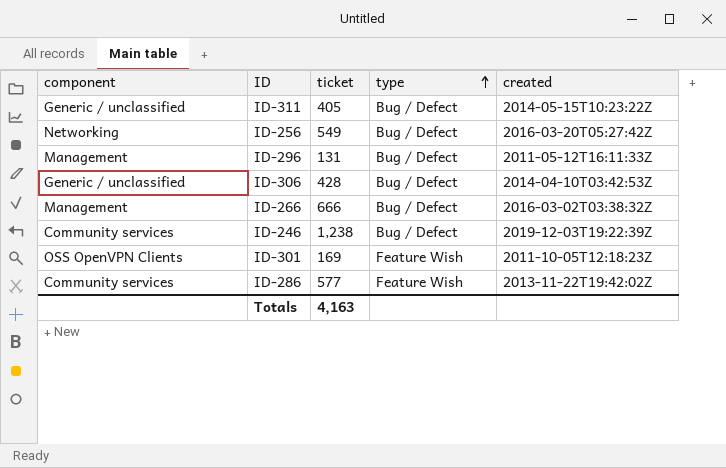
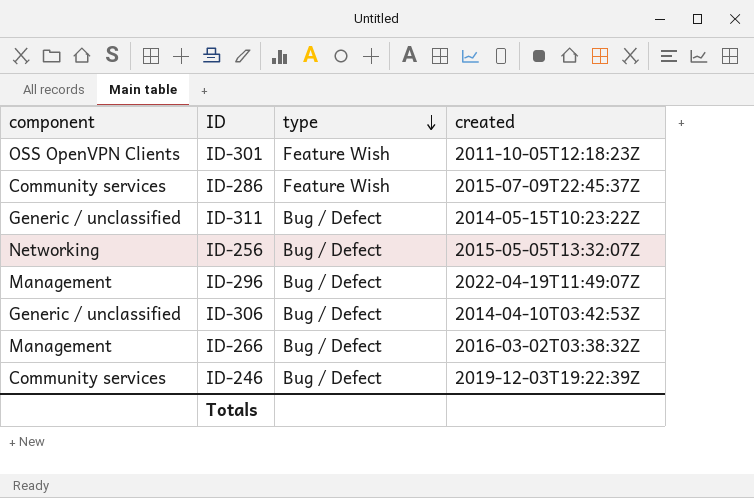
row order: type ascending -> type descending
column ticket | position: 3 -> none
ID-286 | created: 2013-11-22T19:42:02Z -> 2015-07-09T22:45:37Z
ID-256 | created: 2016-03-20T05:27:42Z -> 2015-05-05T13:32:07Z
ID-296 | created: 2011-05-12T16:11:33Z -> 2022-04-19T11:49:07Z

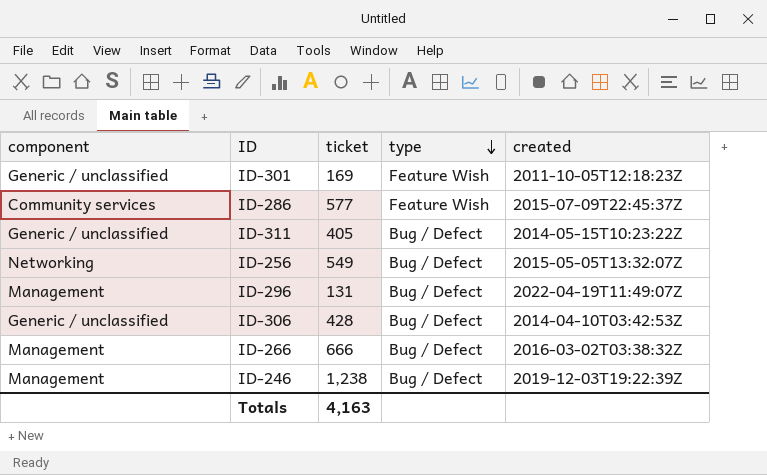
column ticket | position: none -> 3
ID-301 | component: OSS OpenVPN Clients -> Generic / unclassified
ID-246 | component: Community services -> Management

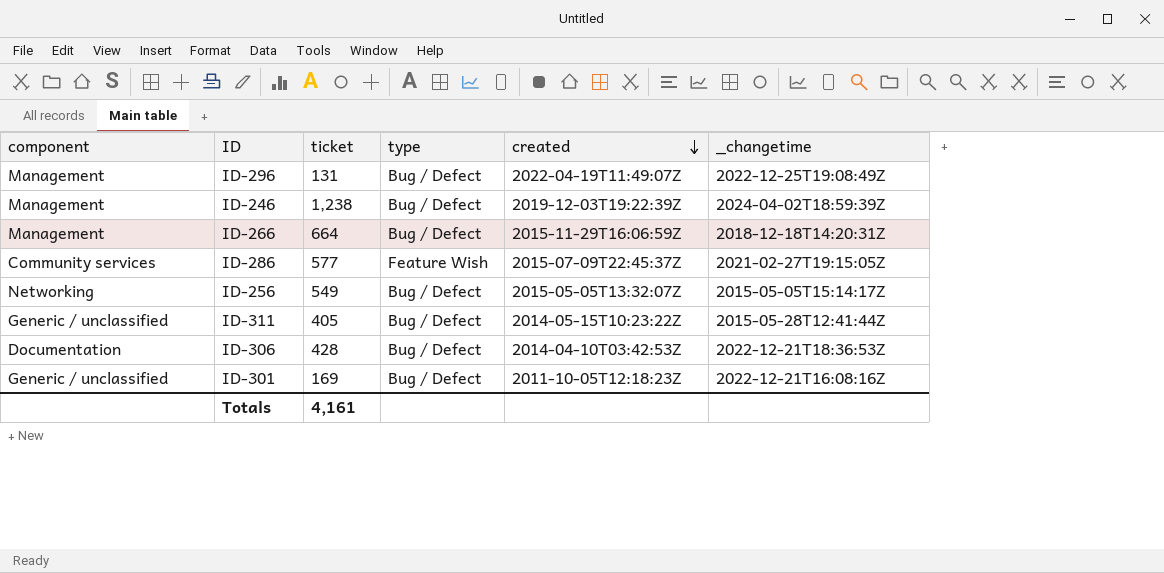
row order: type descending -> created descending
column _changetime | position: none -> 6
ID-266 | ticket: 666 -> 664
ID-266 | created: 2016-03-02T03:38:32Z -> 2015-11-29T16:06:59Z
ID-306 | component: Generic / unclassified -> Documentation
ID-301 | type: Feature Wish -> Bug / Defect
Totals | ticket: 4,163 -> 4,161

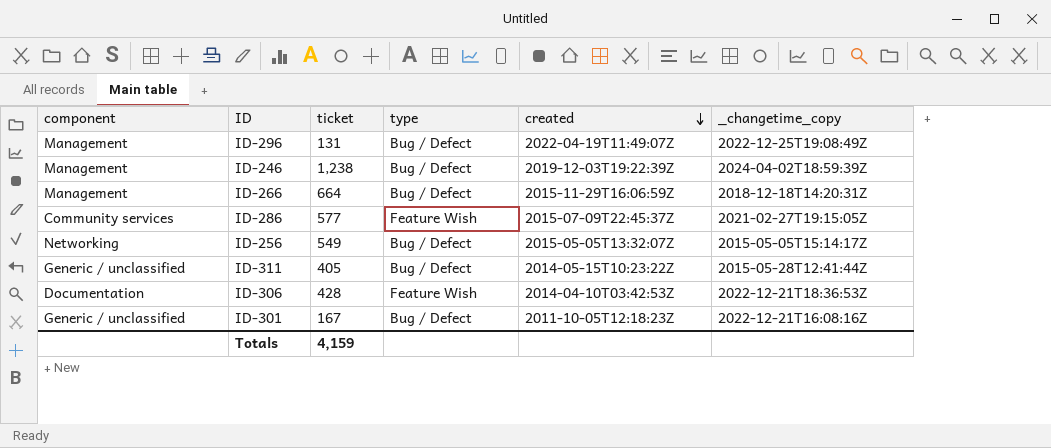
column name: _changetime -> _changetime_copy
ID-306 | type: Bug / Defect -> Feature Wish
ID-301 | ticket: 169 -> 167
Totals | ticket: 4,161 -> 4,159

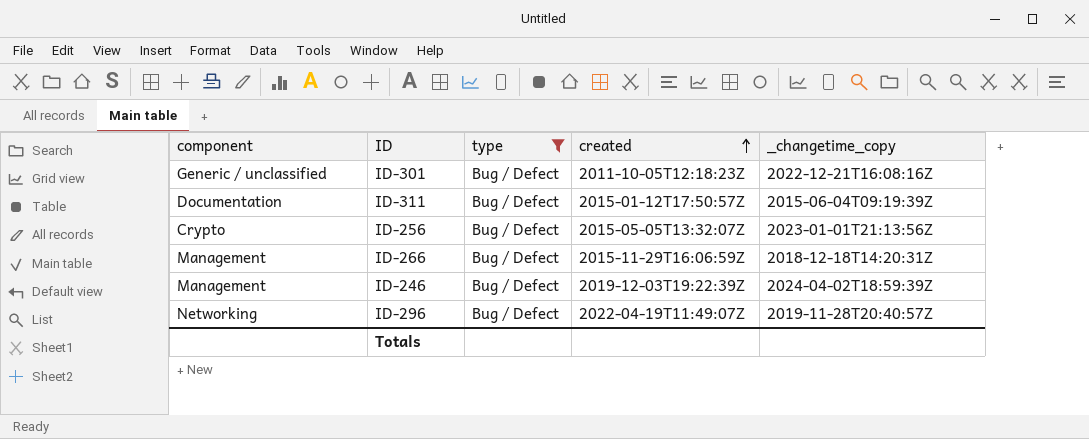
filter: none -> type = Bug / Defect
row order: created descending -> created ascending
column ticket | position: 3 -> none
ID-311 | component: Generic / unclassified -> Documentation
ID-311 | created: 2014-05-15T10:23:22Z -> 2015-01-12T17:50:57Z
ID-311 | _changetime_copy: 2015-05-28T12:41:44Z -> 2015-06-04T09:19:39Z
ID-256 | component: Networking -> Crypto
ID-256 | _changetime_copy: 2015-05-05T15:14:17Z -> 2023-01-01T21:13:56Z
ID-296 | component: Management -> Networking
ID-296 | _changetime_copy: 2022-12-25T19:08:49Z -> 2019-11-28T20:40:57Z

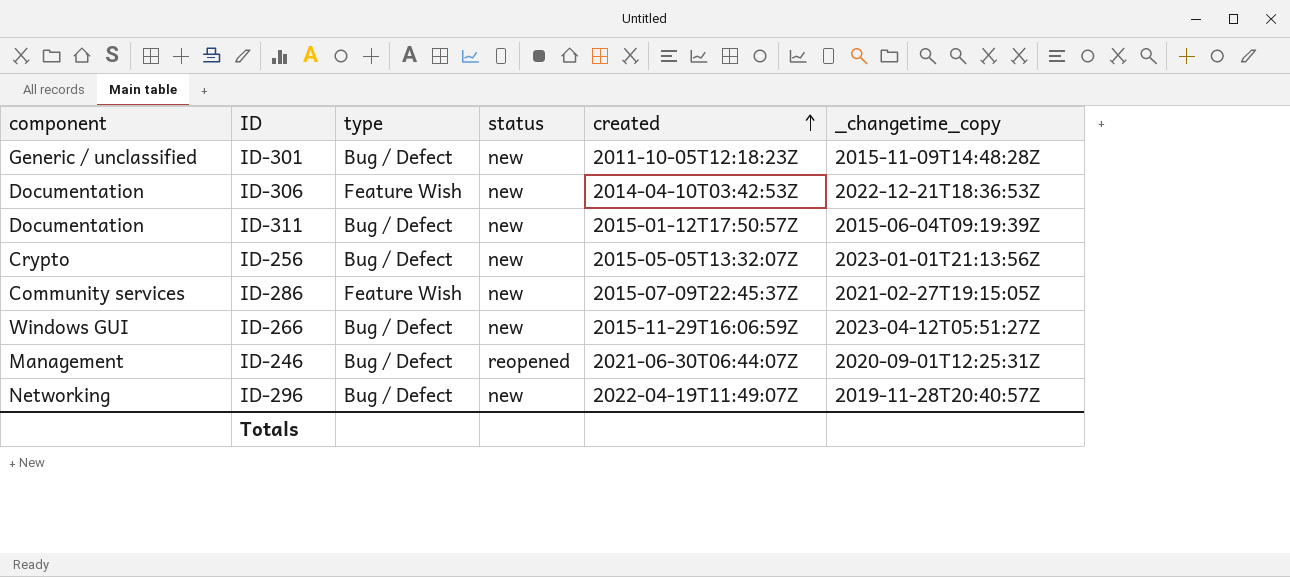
filter: type = Bug / Defect -> none
column status | position: none -> 4
ID-301 | _changetime_copy: 2022-12-21T16:08:16Z -> 2015-11-09T14:48:28Z
ID-266 | component: Management -> Windows GUI
ID-266 | _changetime_copy: 2018-12-18T14:20:31Z -> 2023-04-12T05:51:27Z
ID-246 | created: 2019-12-03T19:22:39Z -> 2021-06-30T06:44:07Z
ID-246 | _changetime_copy: 2024-04-02T18:59:39Z -> 2020-09-01T12:25:31Z

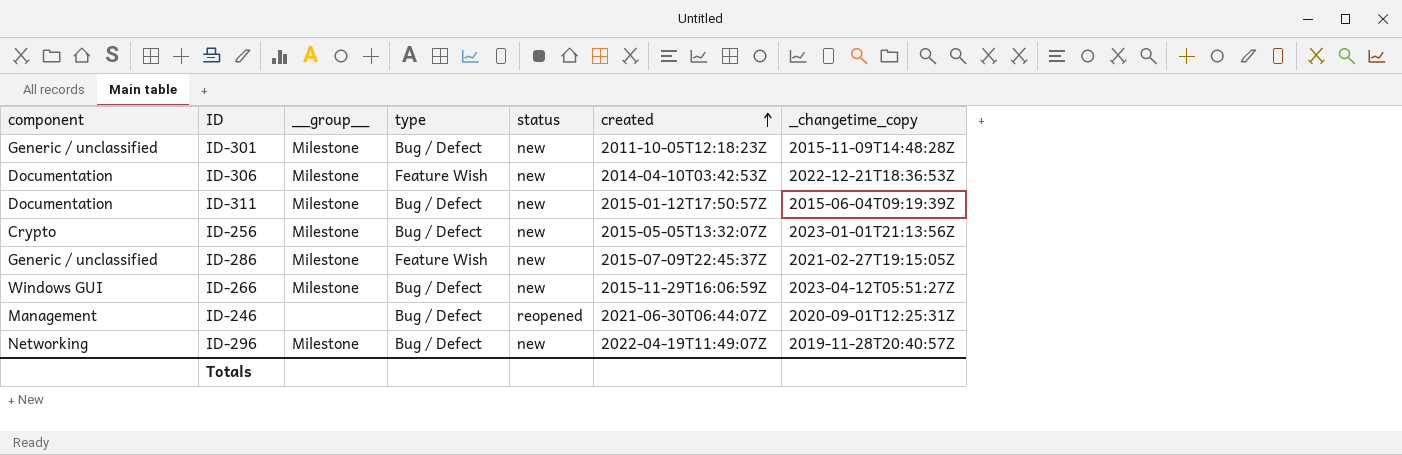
column __group__ | position: none -> 3
ID-286 | component: Community services -> Generic / unclassified

